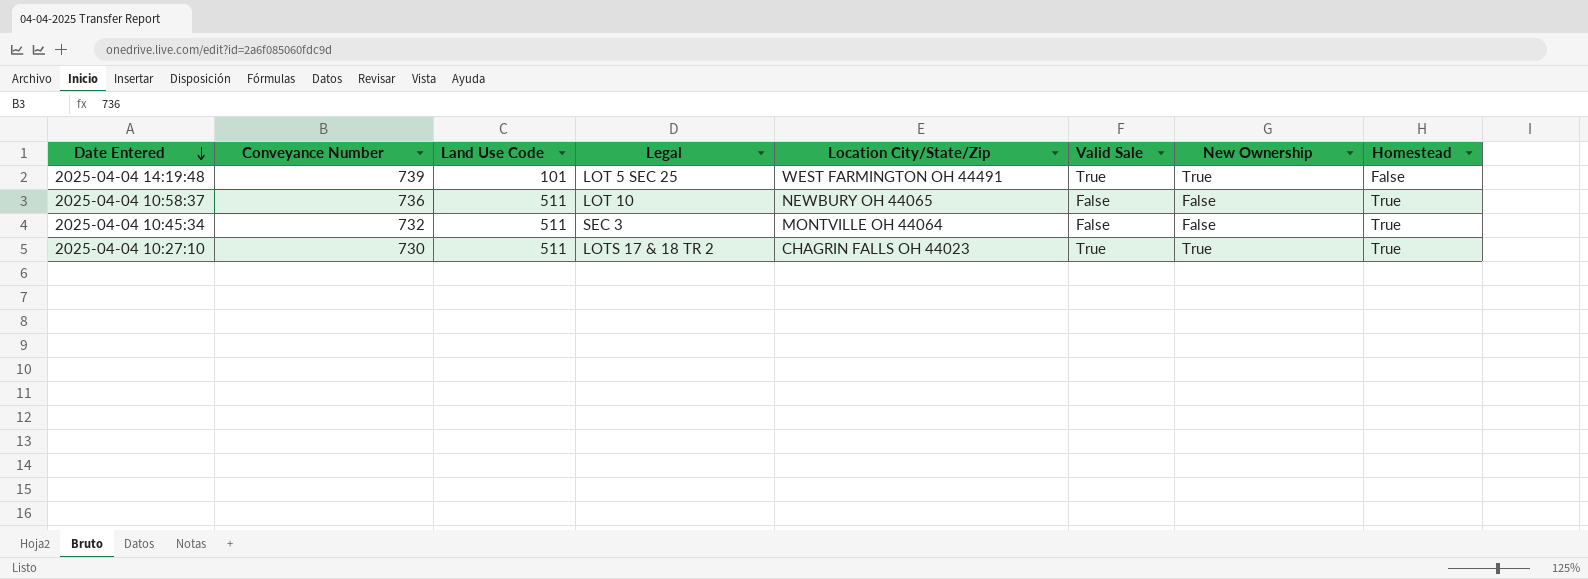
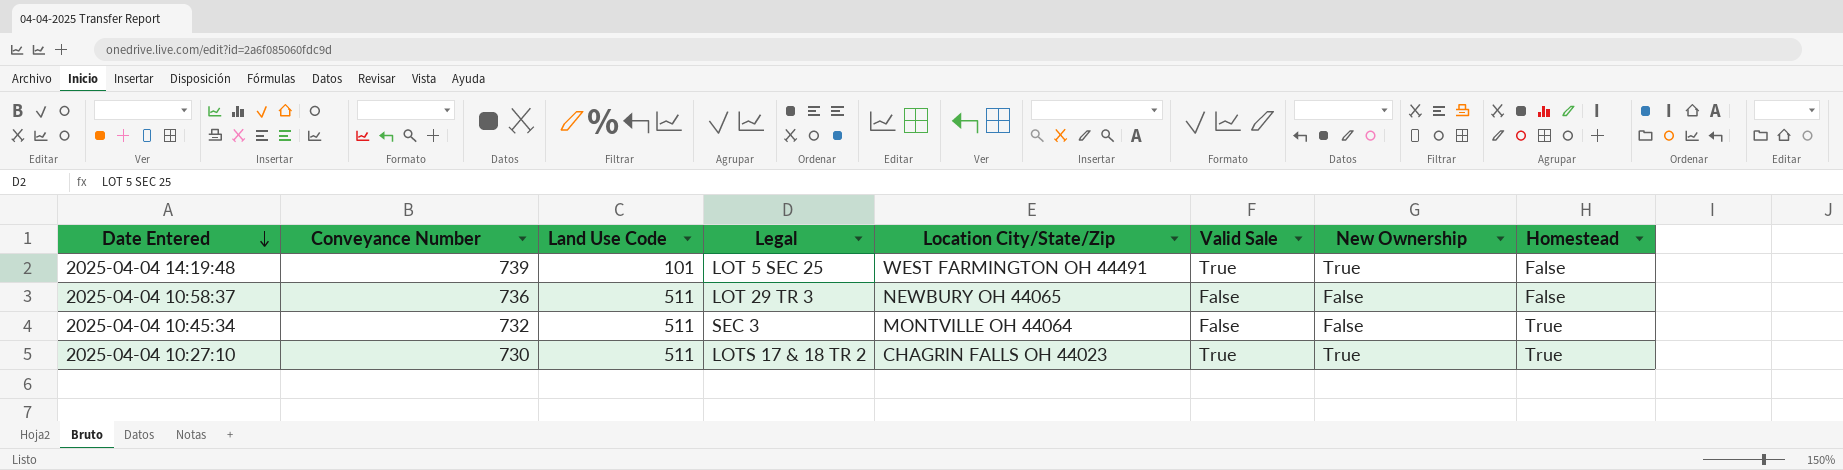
2025-04-04 10:58:37 | Legal: LOT 10 -> LOT 29 TR 3
2025-04-04 10:58:37 | Homestead: True -> False

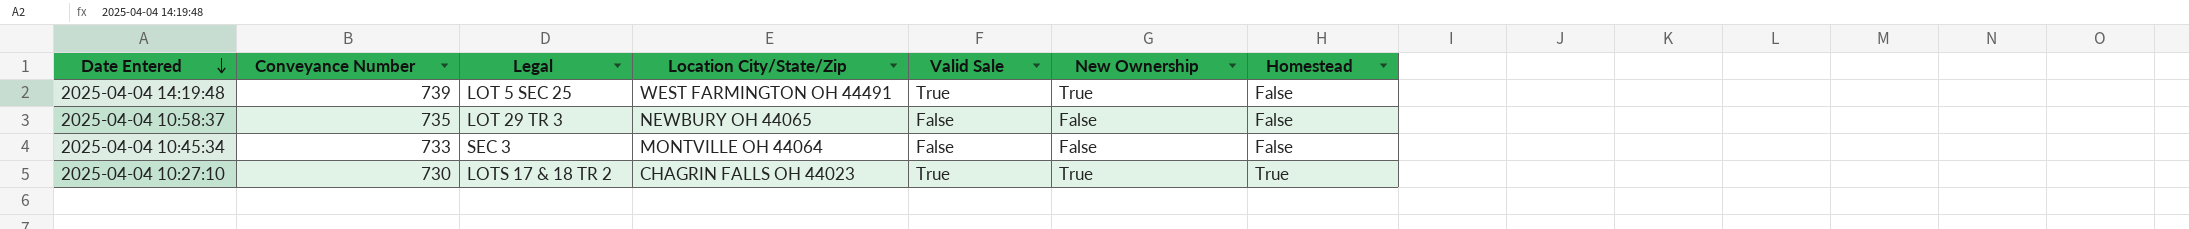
column Land Use Code | position: 3 -> none
2025-04-04 10:58:37 | Conveyance Number: 736 -> 735
2025-04-04 10:45:34 | Conveyance Number: 732 -> 733
2025-04-04 10:45:34 | Homestead: True -> False

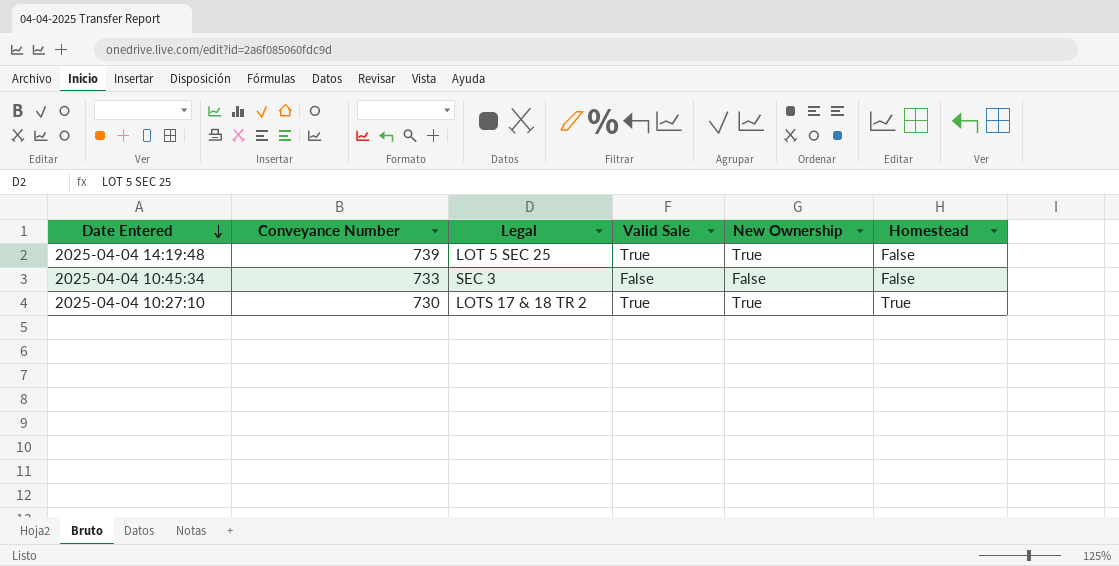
column Location City/State/Zip | position: 4 -> none
row 2025-04-04 10:58:37: 735 | LOT 29 TR 3 | NEWBURY OH 44065 | False | False | False -> none

